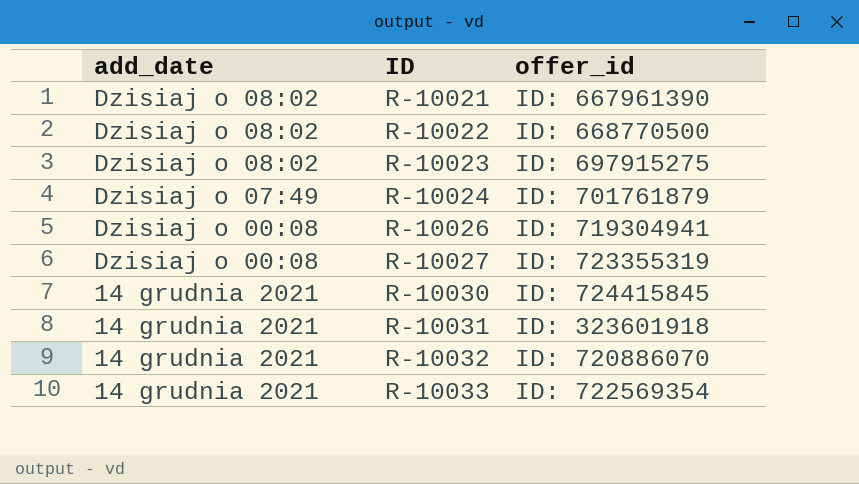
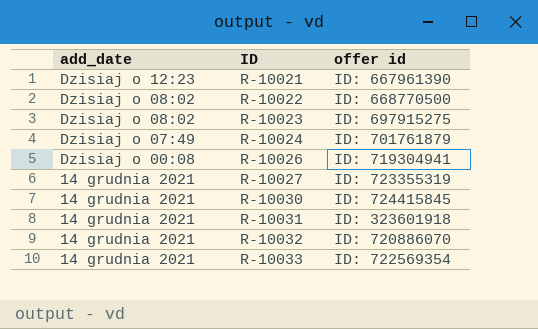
column name: offer_id -> offer id
R-10021 | add_date: Dzisiaj o 08:02 -> Dzisiaj o 12:23
R-10027 | add_date: Dzisiaj o 00:08 -> 14 grudnia 2021

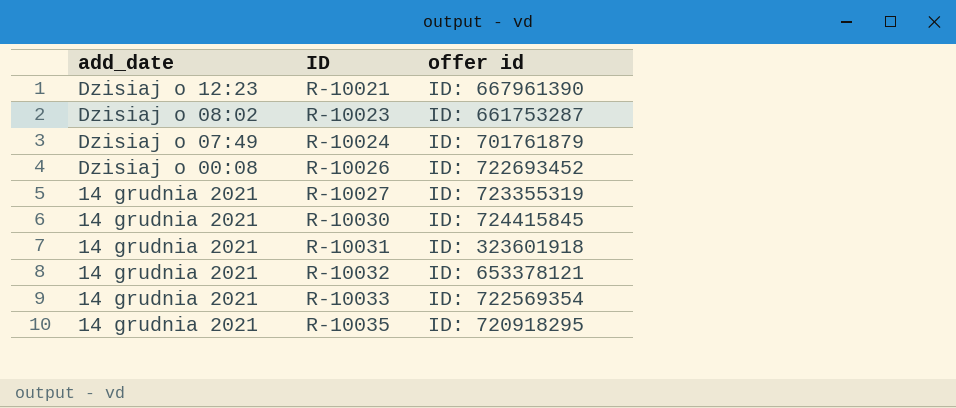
row R-10022: Dzisiaj o 08:02 | ID: 668770500 -> none
R-10023 | offer id: ID: 697915275 -> ID: 661753287
R-10026 | offer id: ID: 719304941 -> ID: 722693452
R-10032 | offer id: ID: 720886070 -> ID: 653378121
row R-10035: none -> 14 grudnia 2021 | ID: 720918295

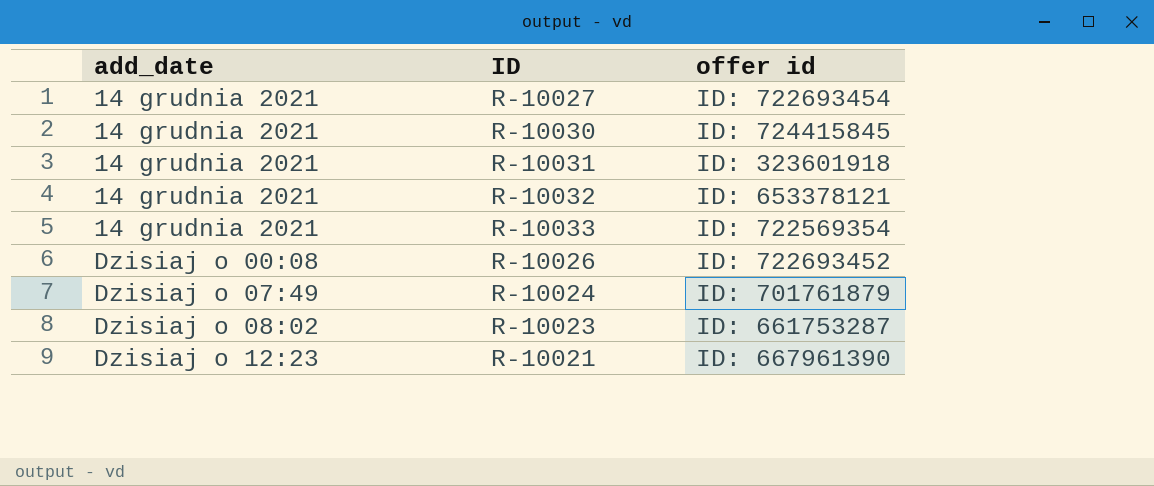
row order: add_date descending -> add_date ascending
row R-10035: 14 grudnia 2021 | ID: 720918295 -> none
R-10027 | offer id: ID: 723355319 -> ID: 722693454

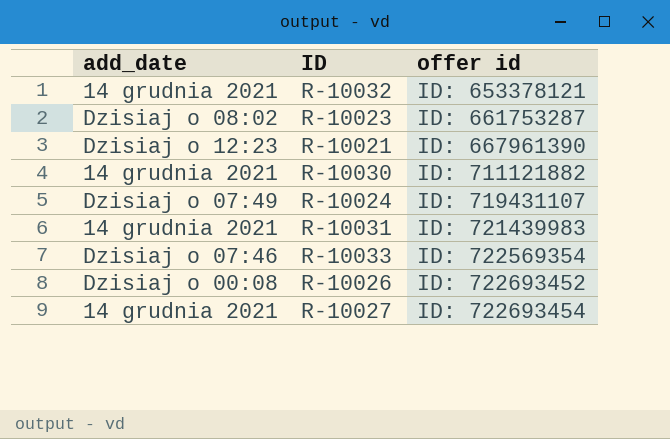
row order: add_date ascending -> offer id ascending
R-10030 | offer id: ID: 724415845 -> ID: 711121882
R-10024 | offer id: ID: 701761879 -> ID: 719431107
R-10031 | offer id: ID: 323601918 -> ID: 721439983
R-10033 | add_date: 14 grudnia 2021 -> Dzisiaj o 07:46

